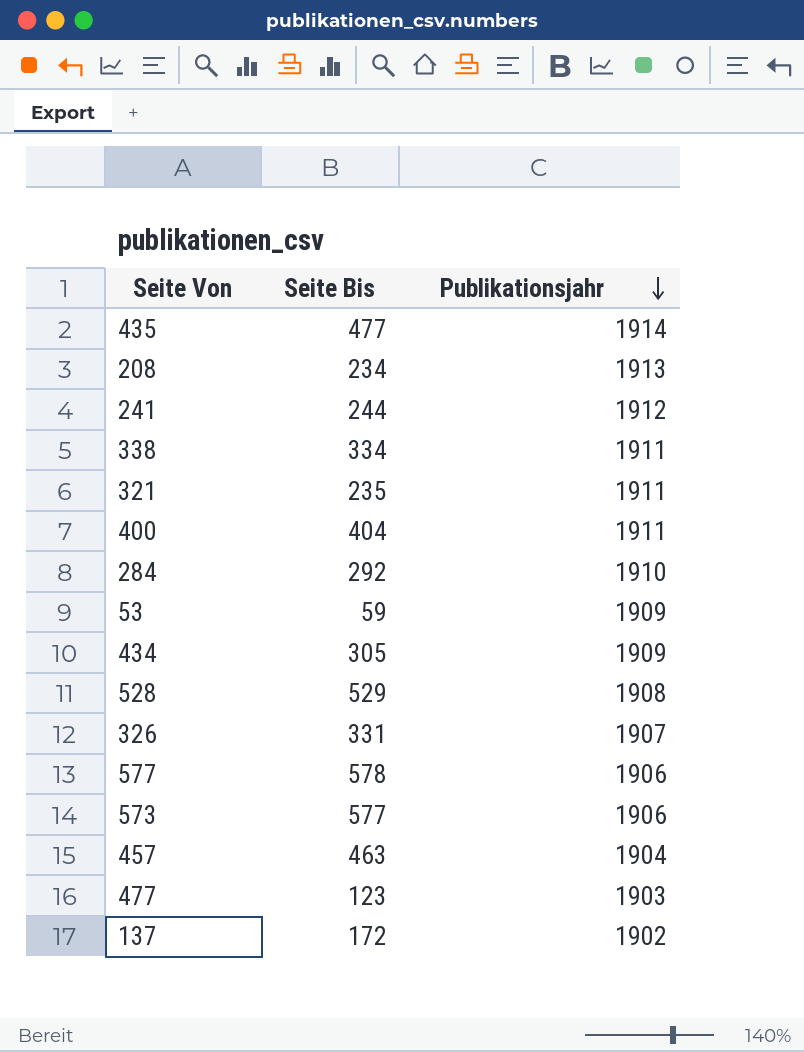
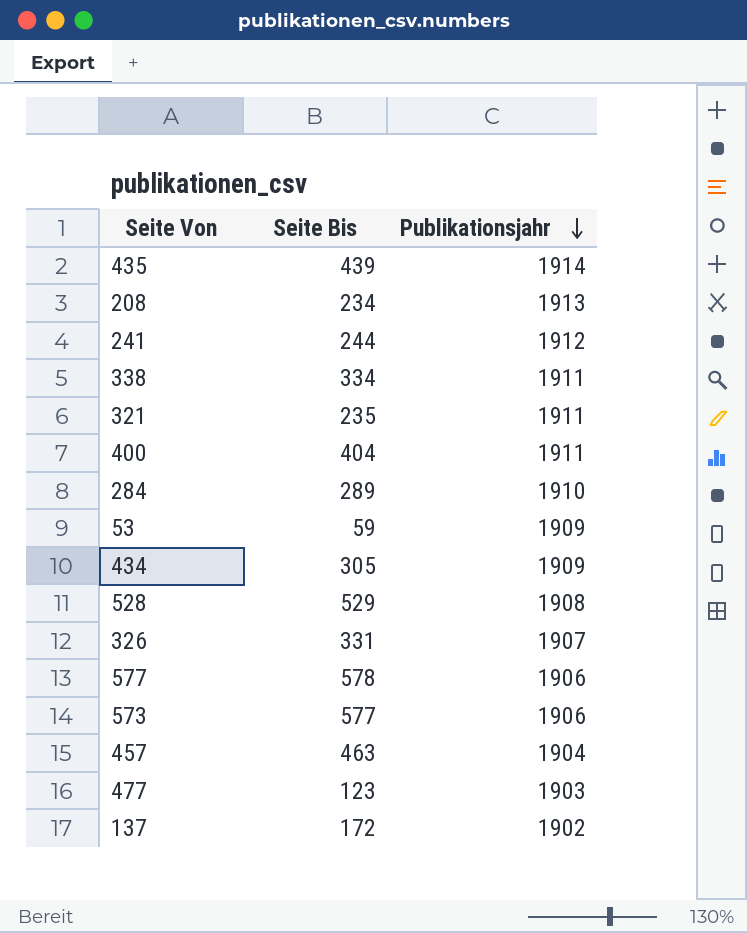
435 | Seite Bis: 477 -> 439
284 | Seite Bis: 292 -> 289

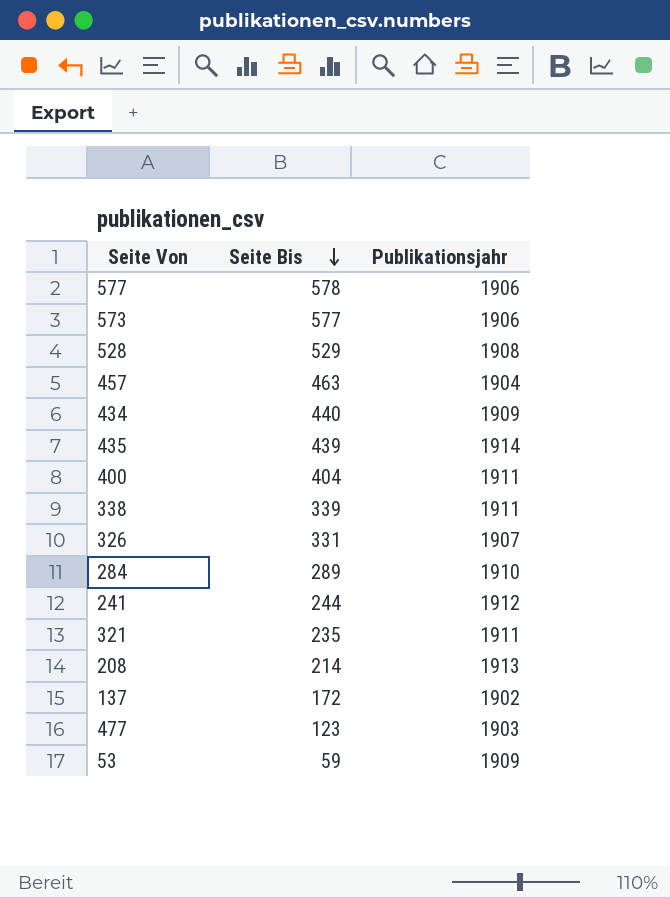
row order: Publikationsjahr descending -> Seite Bis descending
434 | Seite Bis: 305 -> 440
338 | Seite Bis: 334 -> 339
208 | Seite Bis: 234 -> 214

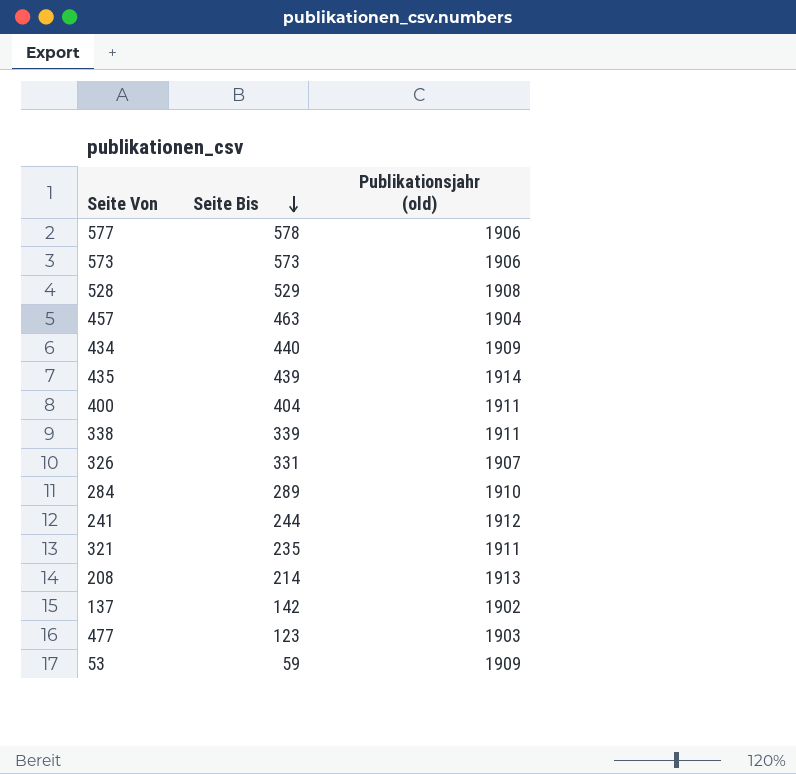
column name: Publikationsjahr -> Publikationsjahr (old)
573 | Seite Bis: 577 -> 573
137 | Seite Bis: 172 -> 142

